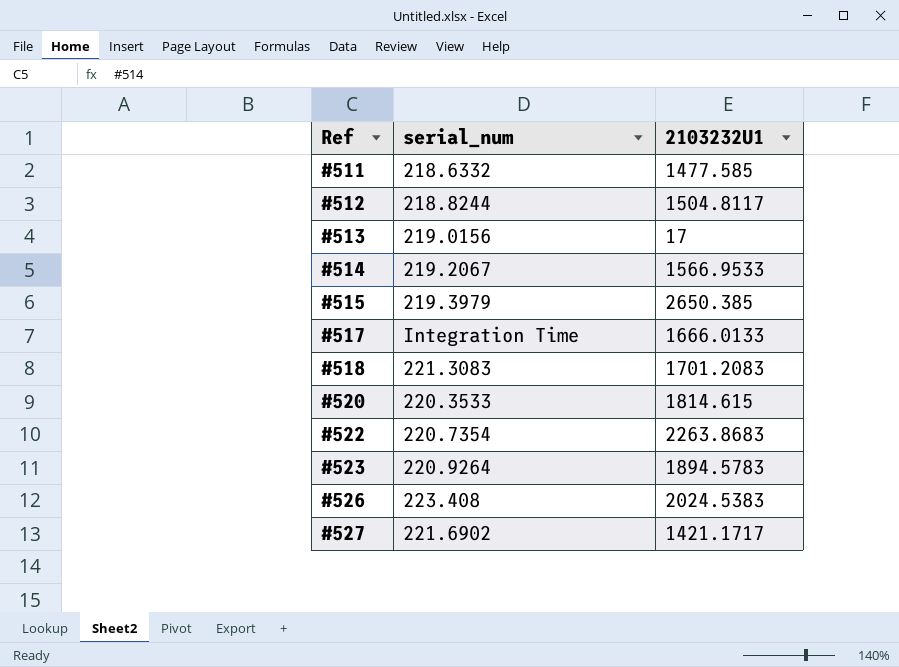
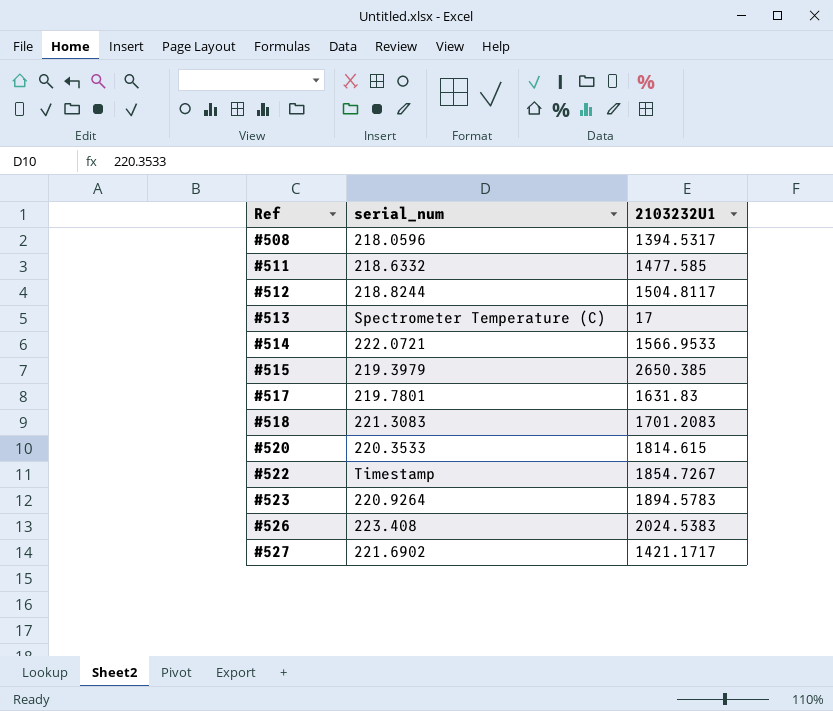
row #508: none -> 218.0596 | 1394.5317
#513 | serial_num: 219.0156 -> Spectrometer Temperature (C)
#514 | serial_num: 219.2067 -> 222.0721
#517 | serial_num: Integration Time -> 219.7801
#517 | 2103232U1: 1666.0133 -> 1631.83
#522 | serial_num: 220.7354 -> Timestamp
#522 | 2103232U1: 2263.8683 -> 1854.7267

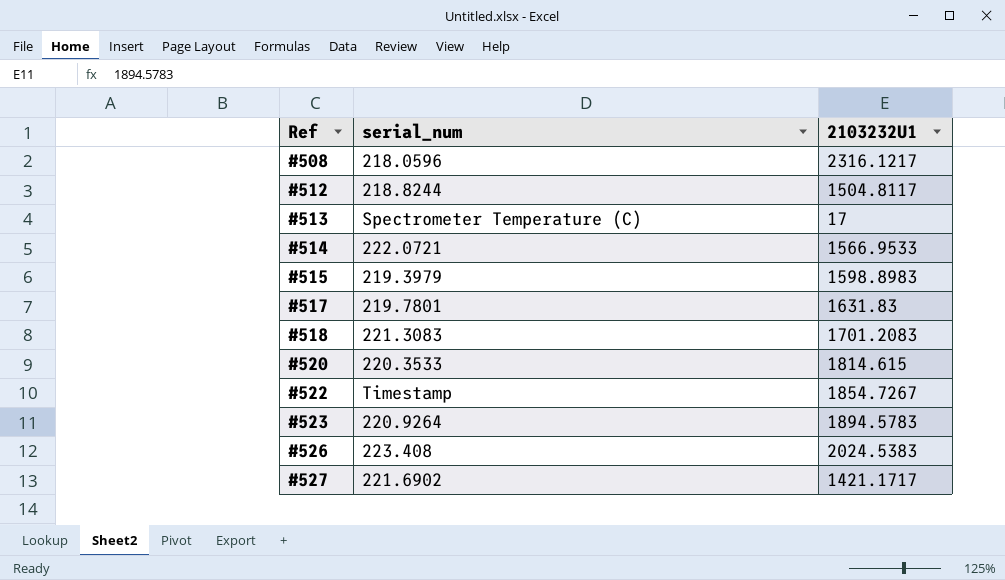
row #511: 218.6332 | 1477.585 -> none
#508 | 2103232U1: 1394.5317 -> 2316.1217
#515 | 2103232U1: 2650.385 -> 1598.8983

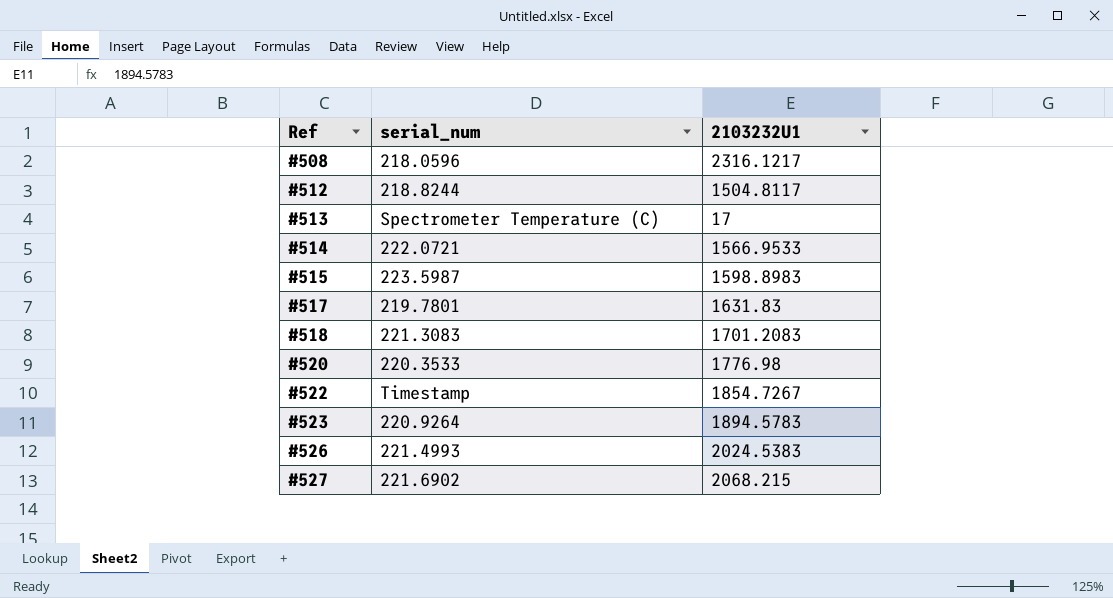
#515 | serial_num: 219.3979 -> 223.5987
#520 | 2103232U1: 1814.615 -> 1776.98
#526 | serial_num: 223.408 -> 221.4993
#527 | 2103232U1: 1421.1717 -> 2068.215

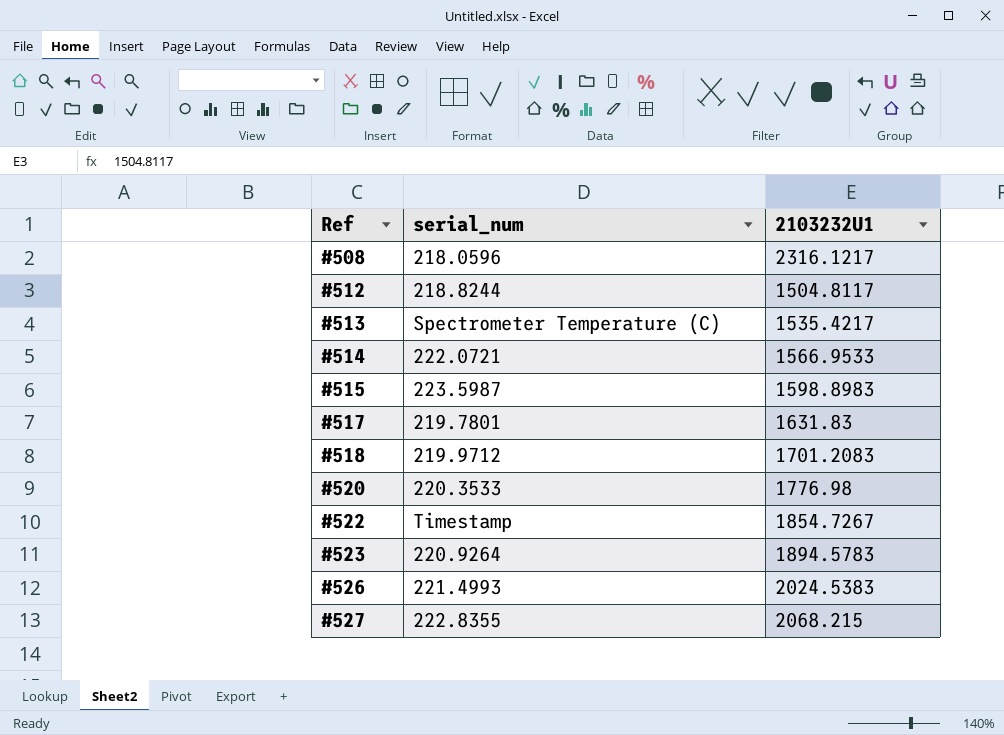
#513 | 2103232U1: 17 -> 1535.4217
#518 | serial_num: 221.3083 -> 219.9712
#527 | serial_num: 221.6902 -> 222.8355

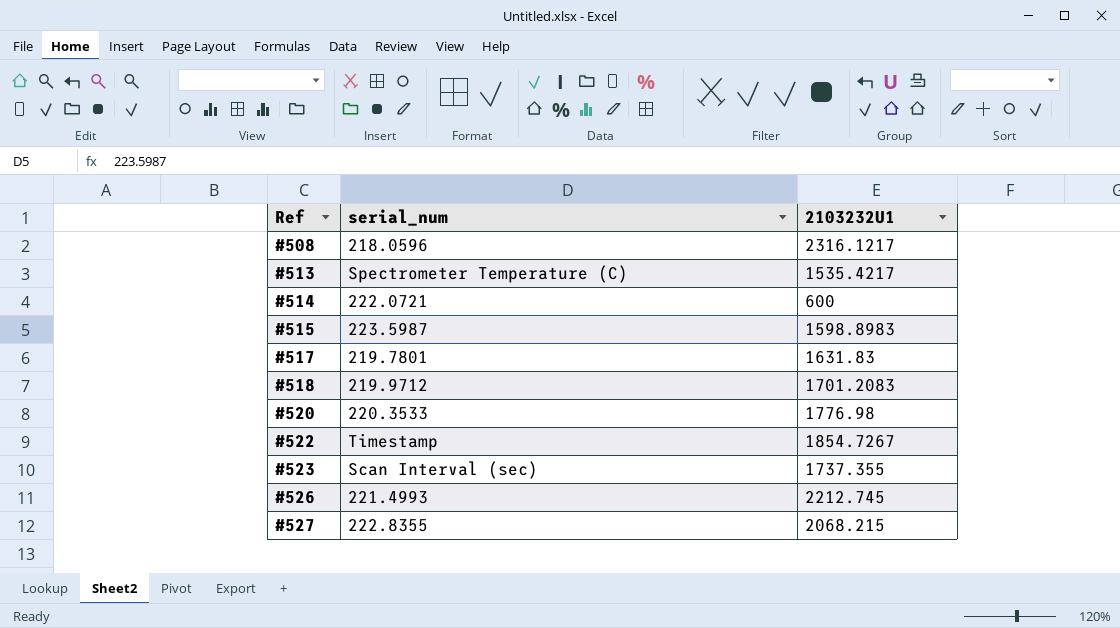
row #512: 218.8244 | 1504.8117 -> none
#514 | 2103232U1: 1566.9533 -> 600
#523 | serial_num: 220.9264 -> Scan Interval (sec)
#523 | 2103232U1: 1894.5783 -> 1737.355
#526 | 2103232U1: 2024.5383 -> 2212.745

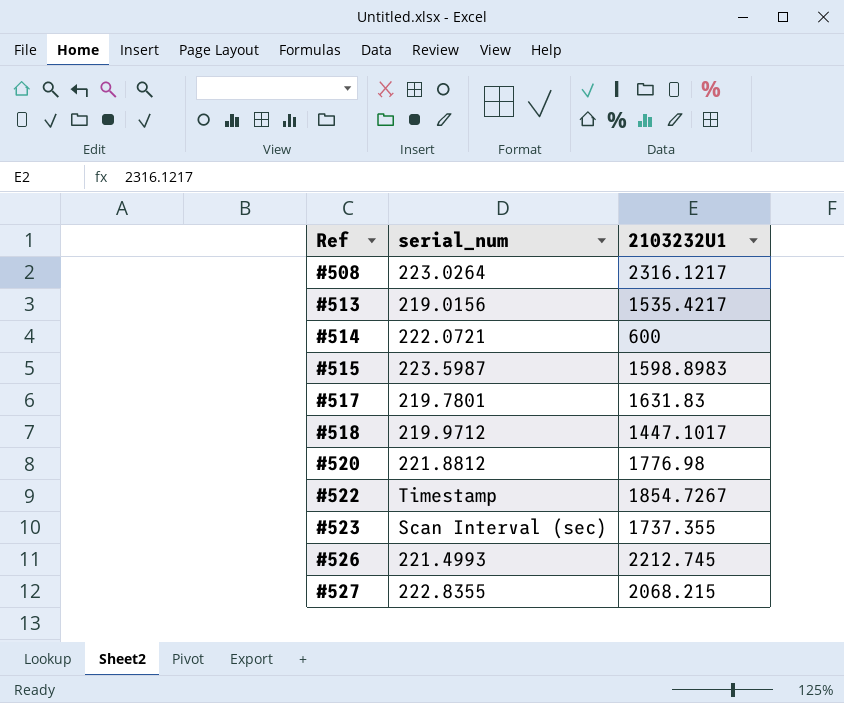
#508 | serial_num: 218.0596 -> 223.0264
#513 | serial_num: Spectrometer Temperature (C) -> 219.0156
#518 | 2103232U1: 1701.2083 -> 1447.1017
#520 | serial_num: 220.3533 -> 221.8812

